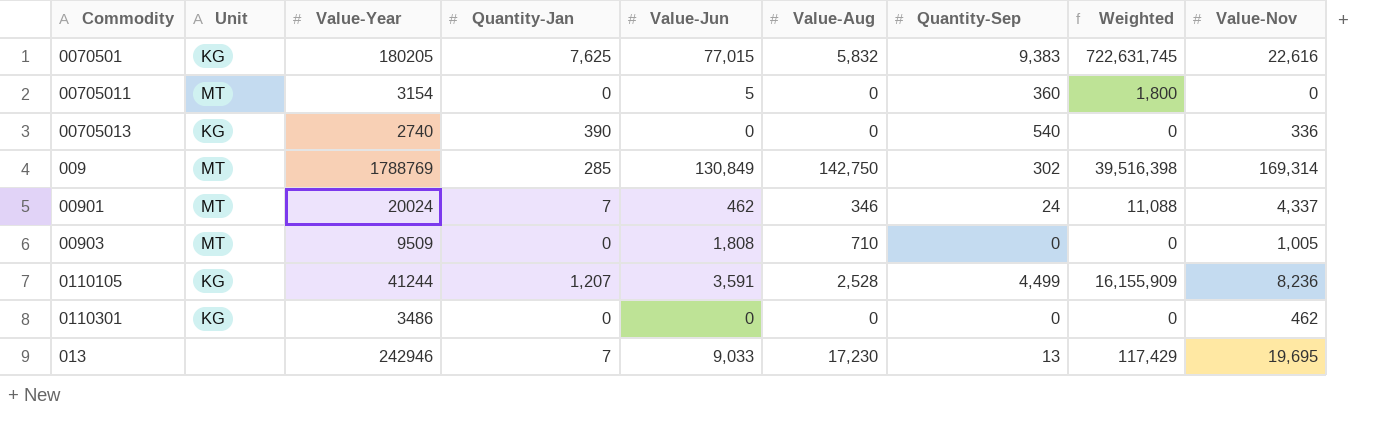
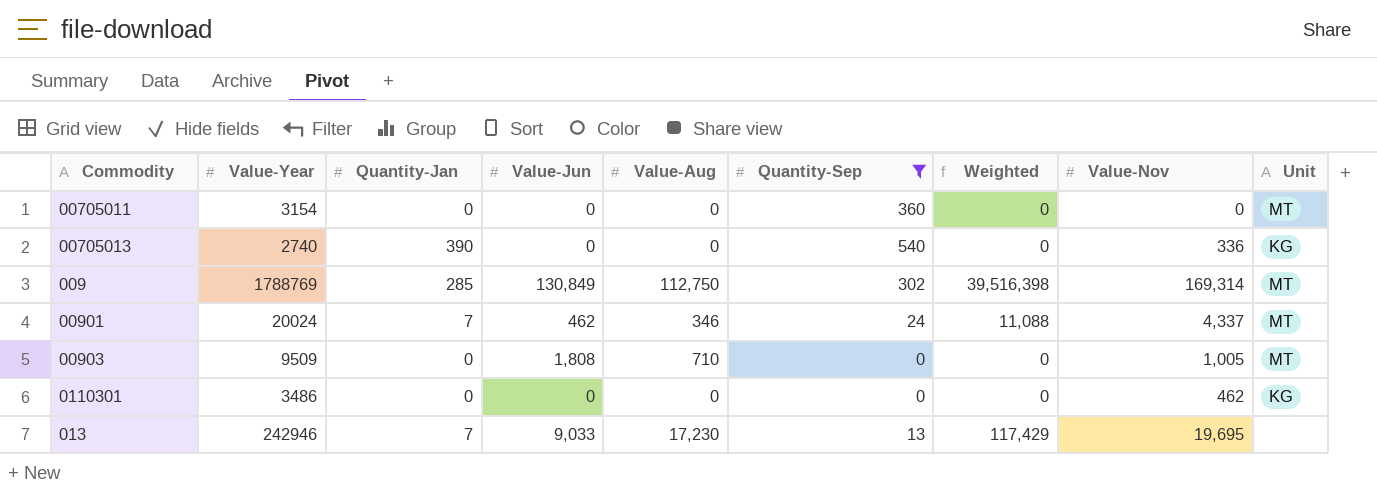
filter: none -> Quantity-Sep <= 540
column Unit | position: 2 -> 9
00705011 | Value-Jun: 5 -> 0
00705011 | Weighted: 1,800 -> 0
009 | Value-Aug: 142,750 -> 112,750

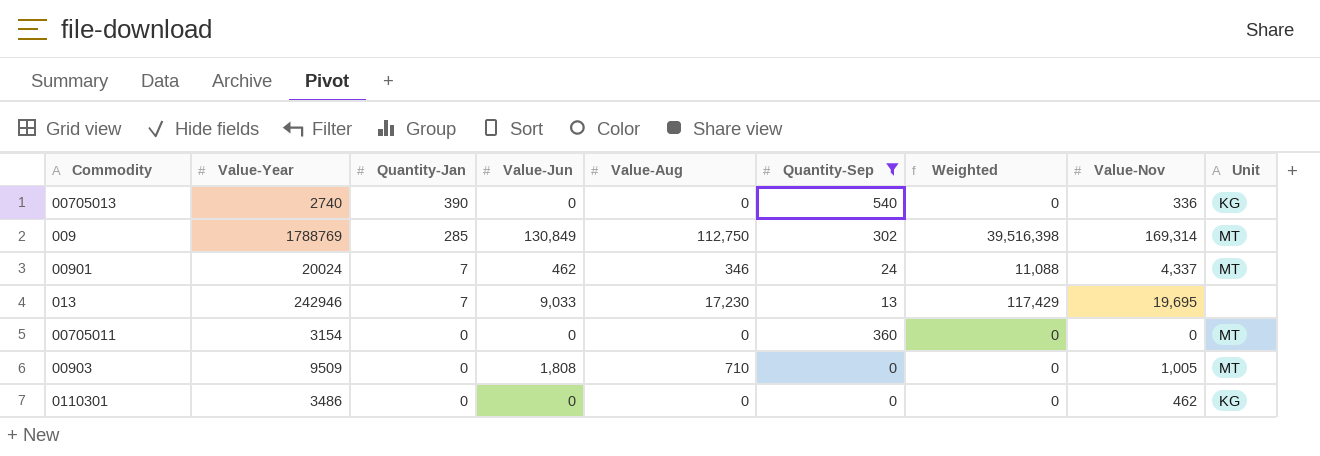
row order: none -> Quantity-Jan descending

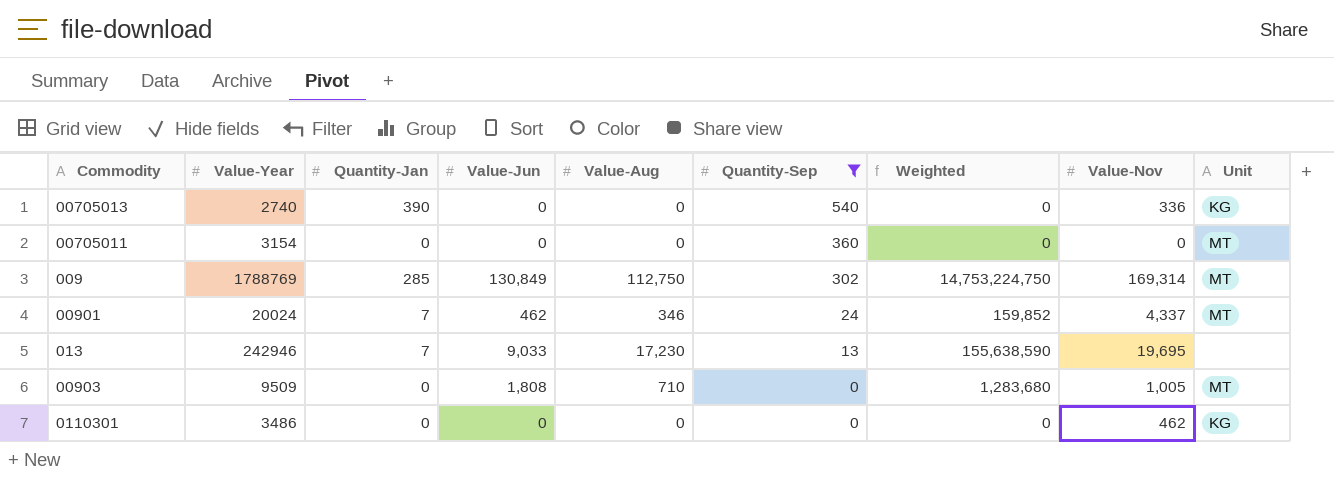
row order: Quantity-Jan descending -> Quantity-Sep descending
column Weighted | formula: [Value-Jun] * [Quantity-Sep] -> [Value-Jun] * [Value-Aug]

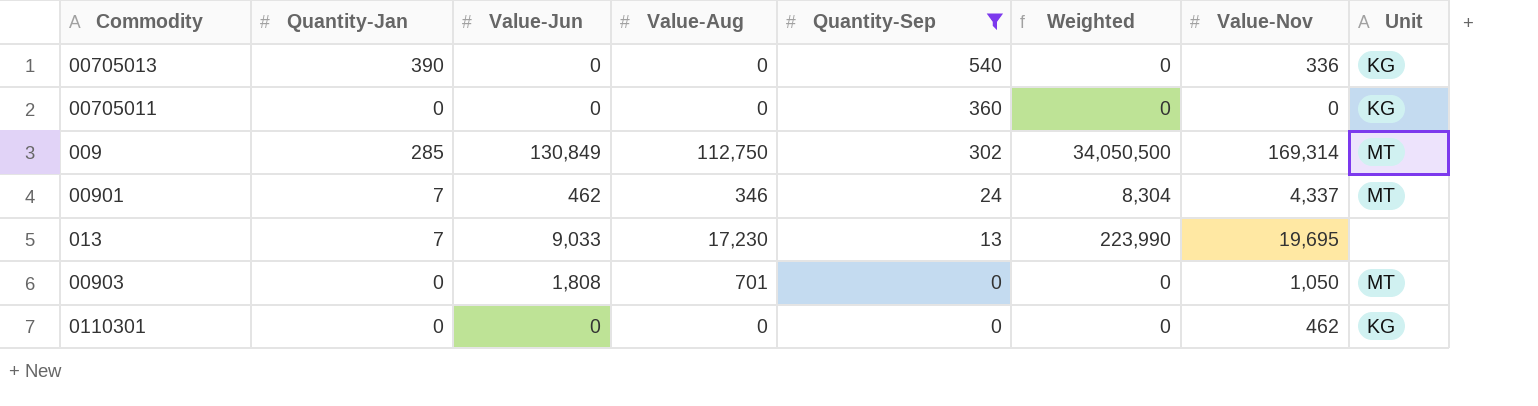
column Value-Year | position: 2 -> none
column Weighted | formula: [Value-Jun] * [Value-Aug] -> [Value-Aug] * [Quantity-Sep]
00705011 | Unit: MT -> KG
00903 | Value-Aug: 710 -> 701
00903 | Value-Nov: 1,005 -> 1,050

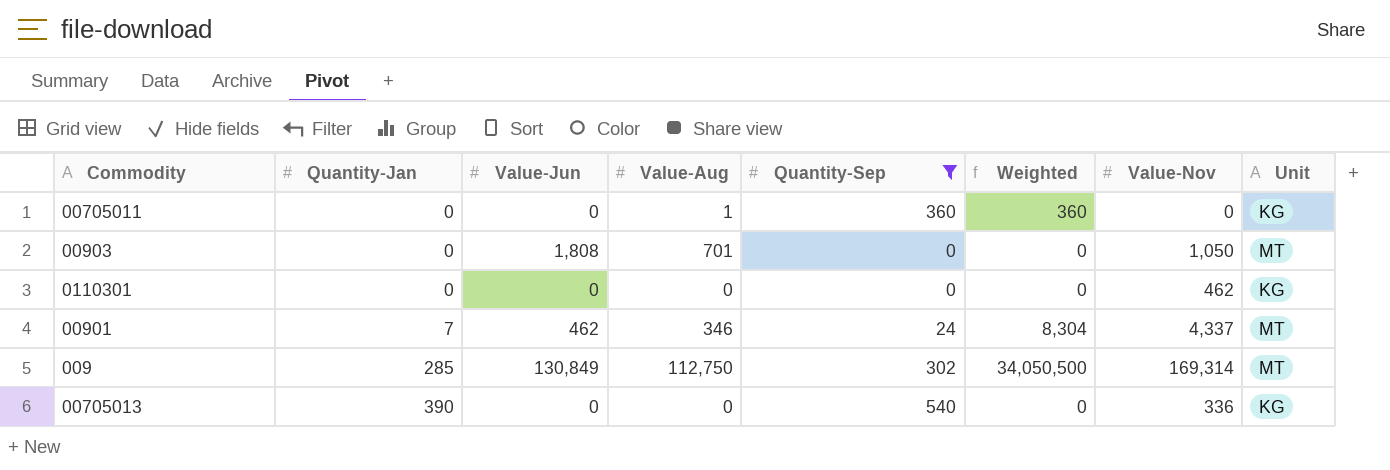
row order: Quantity-Sep descending -> Quantity-Jan ascending
row 013: 7 | 9,033 | 17,230 | 13 | 223,990 | 19,695 | none -> none
00705011 | Value-Aug: 0 -> 1
00705011 | Weighted: 0 -> 360

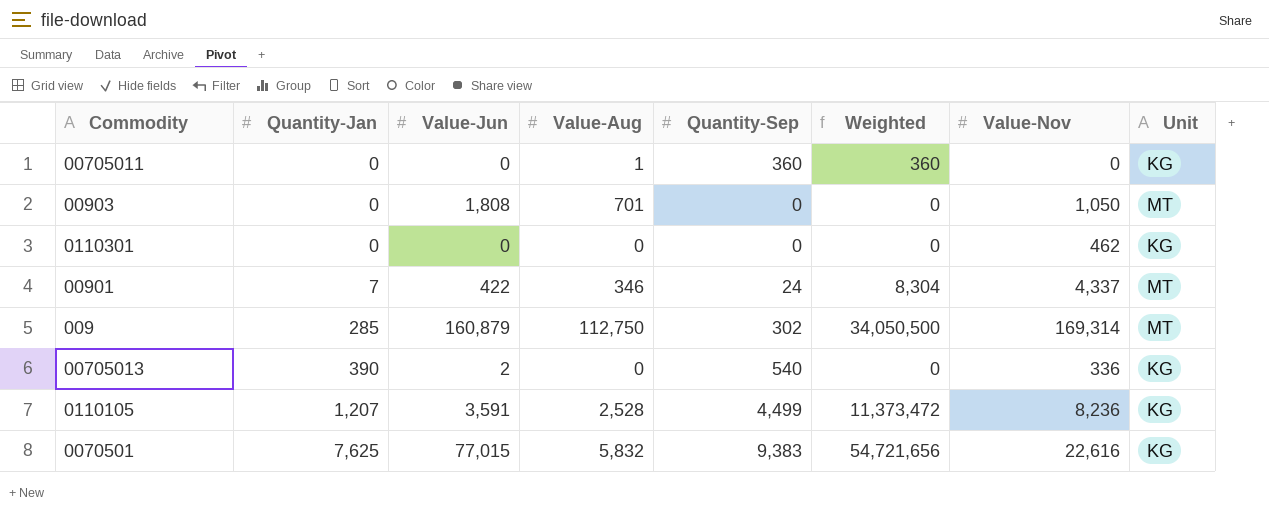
filter: Quantity-Sep <= 540 -> none
00901 | Value-Jun: 462 -> 422
009 | Value-Jun: 130,849 -> 160,879
00705013 | Value-Jun: 0 -> 2

